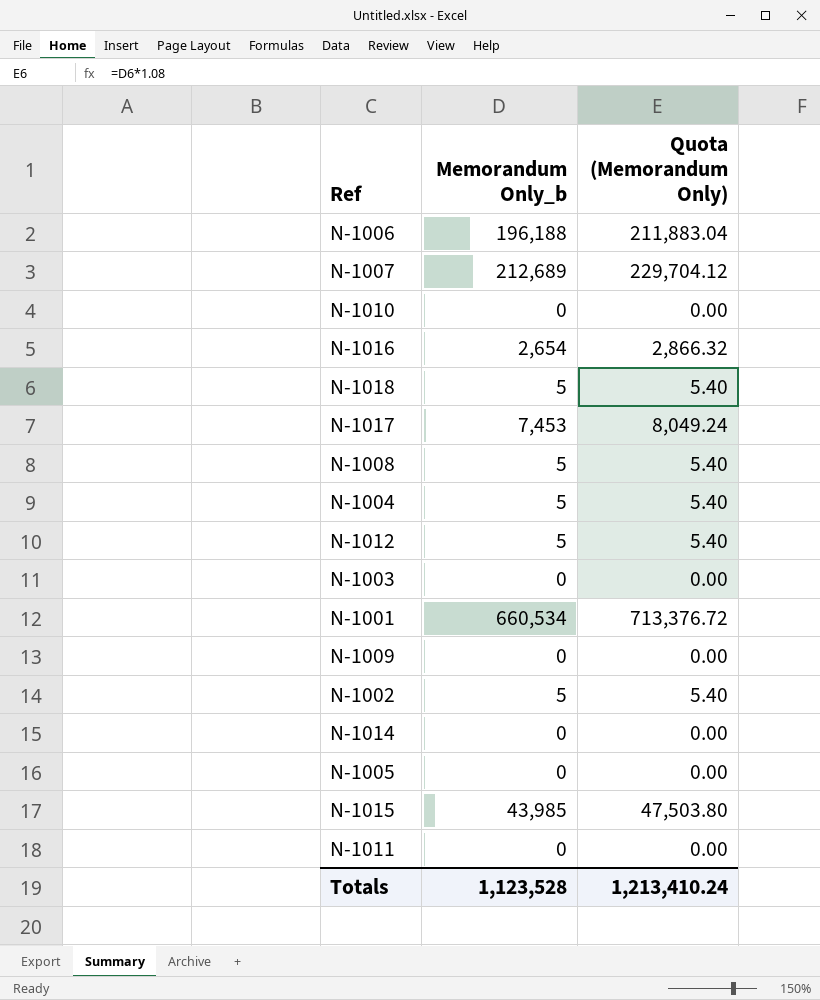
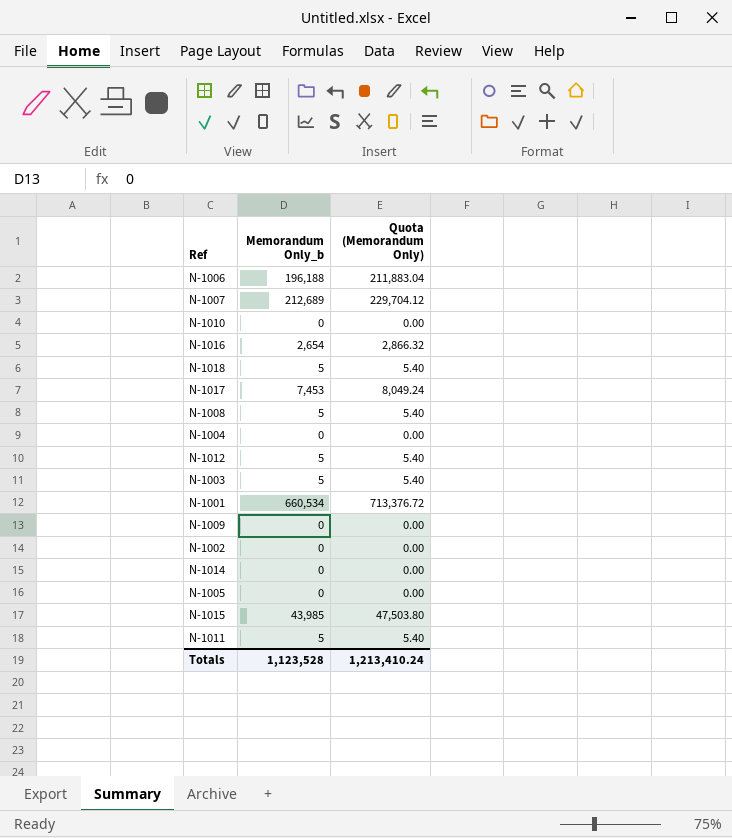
N-1004 | Memorandum Only_b: 5 -> 0
N-1004 | Quota (Memorandum Only): 5.40 -> 0.00
N-1003 | Memorandum Only_b: 0 -> 5
N-1003 | Quota (Memorandum Only): 0.00 -> 5.40
N-1002 | Memorandum Only_b: 5 -> 0
N-1002 | Quota (Memorandum Only): 5.40 -> 0.00
N-1011 | Memorandum Only_b: 0 -> 5
N-1011 | Quota (Memorandum Only): 0.00 -> 5.40

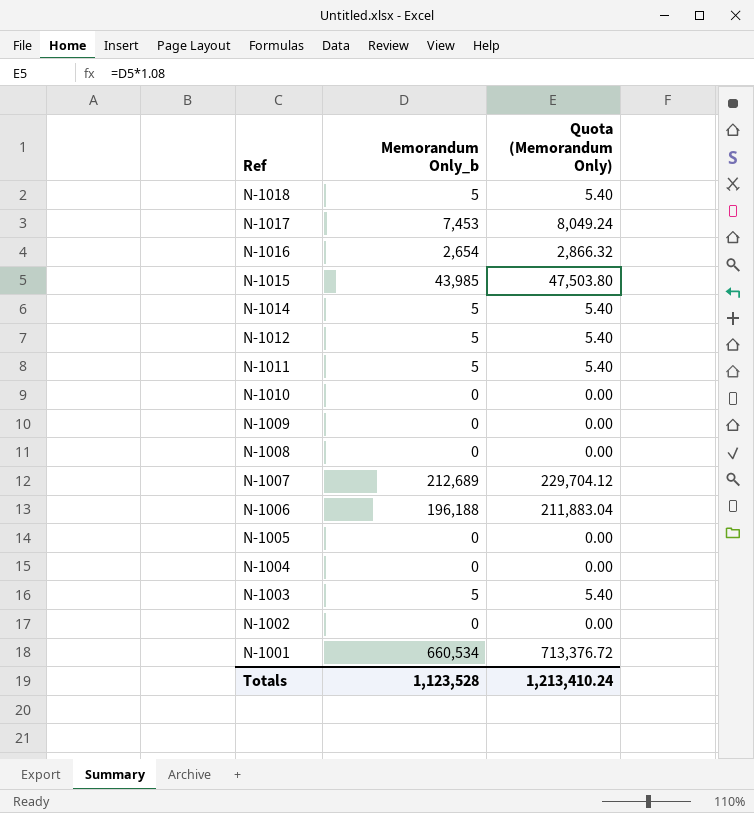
row order: none -> Ref descending
N-1014 | Memorandum Only_b: 0 -> 5
N-1014 | Quota (Memorandum Only): 0.00 -> 5.40
N-1008 | Memorandum Only_b: 5 -> 0
N-1008 | Quota (Memorandum Only): 5.40 -> 0.00

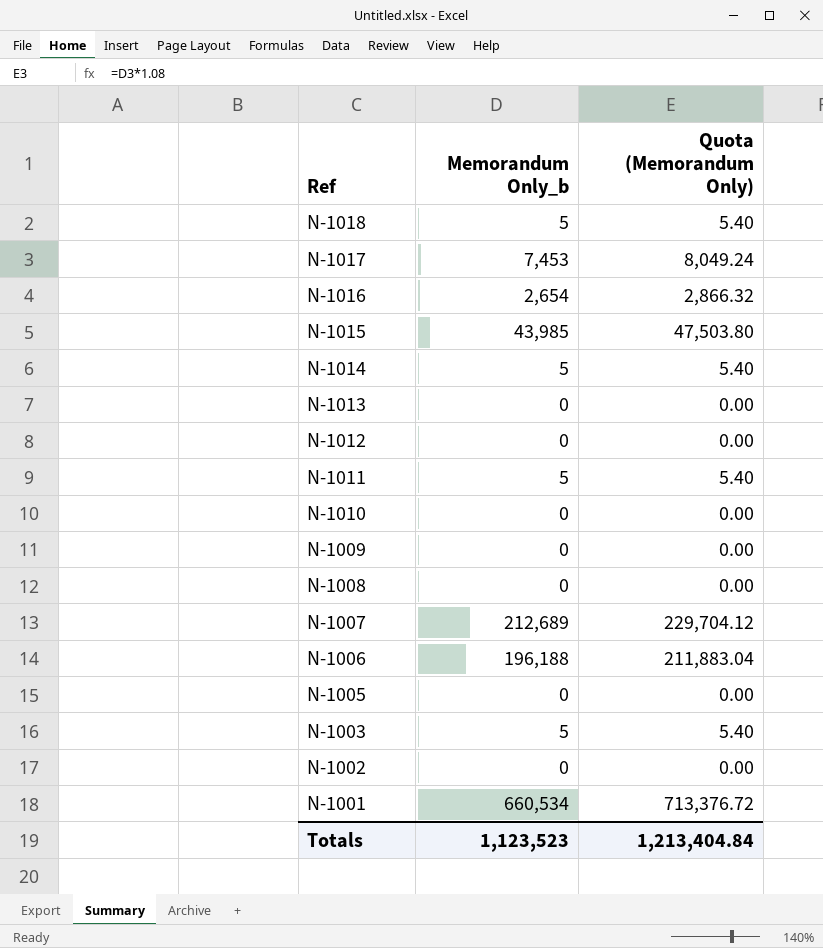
row N-1004: 0 | 0.00 -> none
row N-1013: none -> 0 | 0.00
N-1012 | Memorandum Only_b: 5 -> 0
N-1012 | Quota (Memorandum Only): 5.40 -> 0.00
Totals | Memorandum Only_b: 1,123,528 -> 1,123,523
Totals | Quota (Memorandum Only): 1,213,410.24 -> 1,213,404.84

